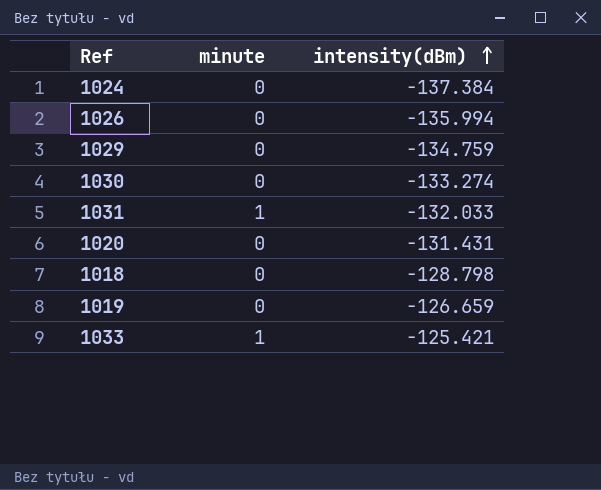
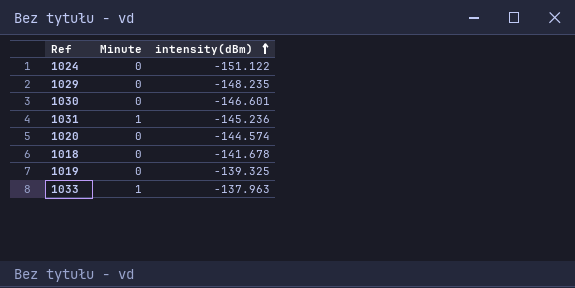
column name: minute -> Minute
row 1026: 0 | -135.994 -> none
1024 | intensity(dBm): -137.384 -> -151.122
1029 | intensity(dBm): -134.759 -> -148.235
1030 | intensity(dBm): -133.274 -> -146.601
1031 | intensity(dBm): -132.033 -> -145.236
1020 | intensity(dBm): -131.431 -> -144.574
1018 | intensity(dBm): -128.798 -> -141.678
1019 | intensity(dBm): -126.659 -> -139.325
1033 | intensity(dBm): -125.421 -> -137.963

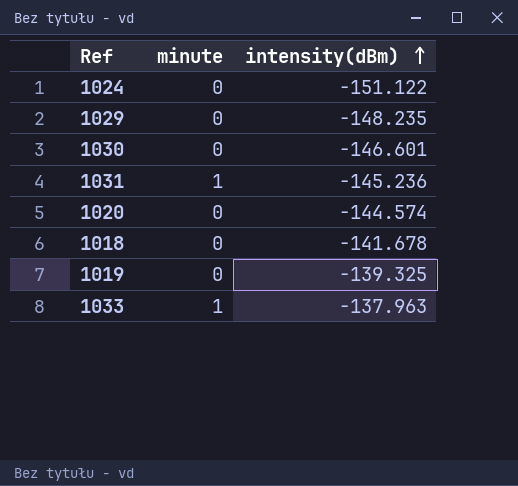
column name: Minute -> minute

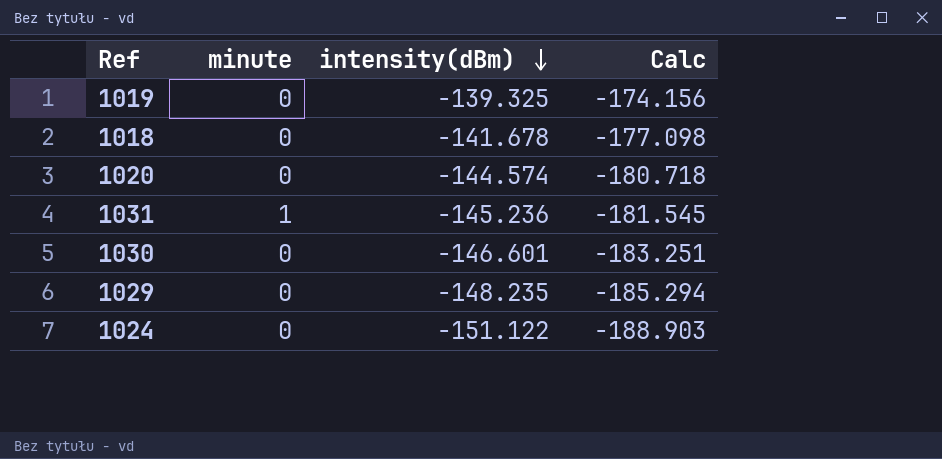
row order: intensity(dBm) ascending -> intensity(dBm) descending
column Calc | formula: none -> [intensity(dBm)] * 1.25
row 1033: 1 | -137.963 -> none

